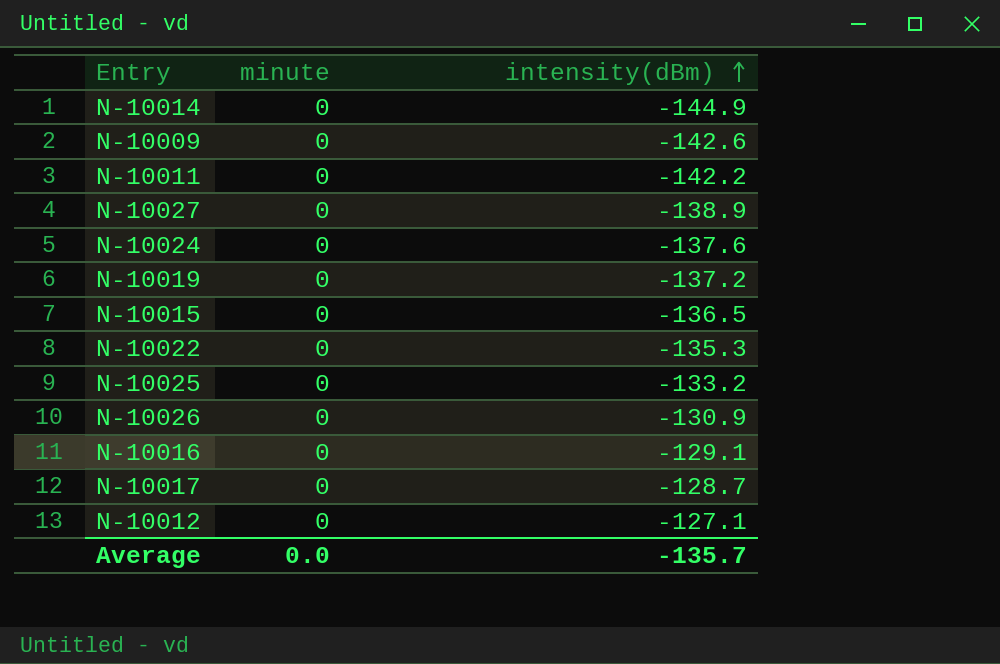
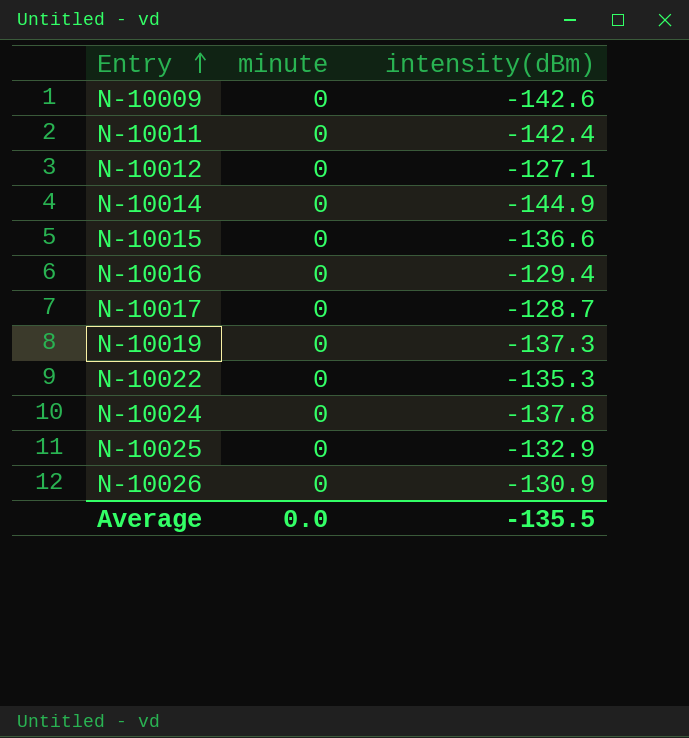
row order: intensity(dBm) ascending -> Entry ascending
row N-10027: 0 | -138.9 -> none
N-10011 | intensity(dBm): -142.2 -> -142.4
N-10015 | intensity(dBm): -136.5 -> -136.6
N-10016 | intensity(dBm): -129.1 -> -129.4
N-10019 | intensity(dBm): -137.2 -> -137.3
N-10024 | intensity(dBm): -137.6 -> -137.8
N-10025 | intensity(dBm): -133.2 -> -132.9
Average | intensity(dBm): -135.7 -> -135.5

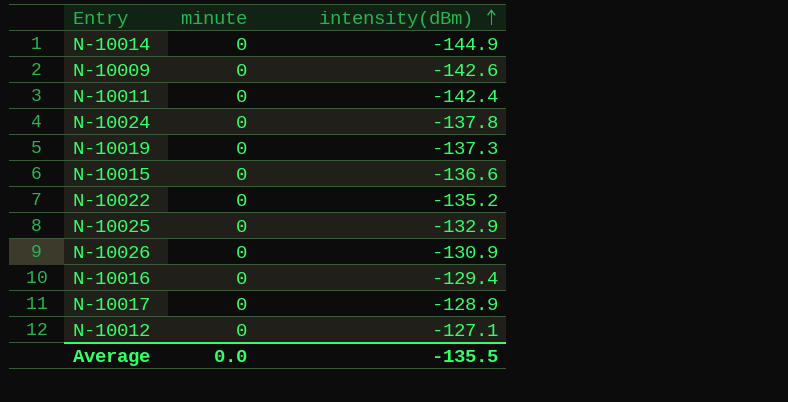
row order: Entry ascending -> intensity(dBm) ascending
N-10022 | intensity(dBm): -135.3 -> -135.2
N-10017 | intensity(dBm): -128.7 -> -128.9

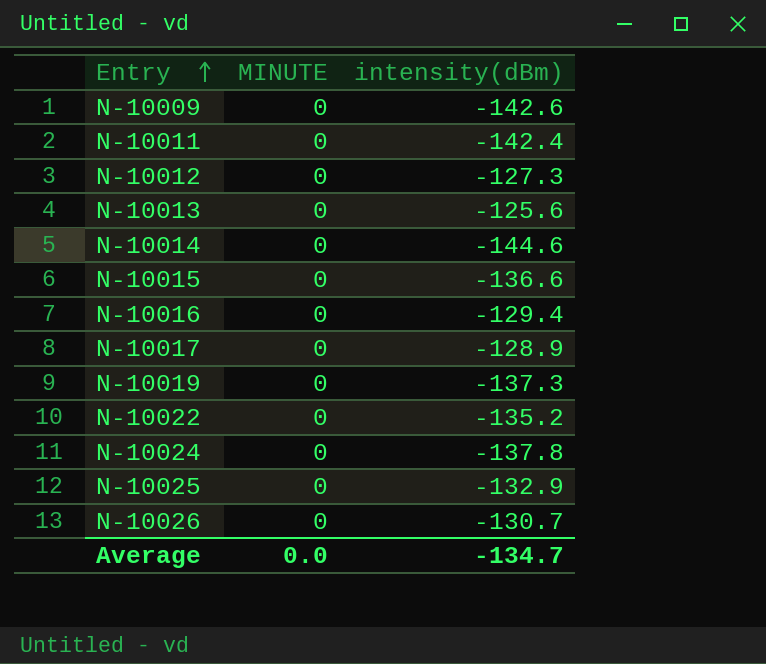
row order: intensity(dBm) ascending -> Entry ascending
column name: minute -> MINUTE
N-10012 | intensity(dBm): -127.1 -> -127.3
row N-10013: none -> 0 | -125.6
N-10014 | intensity(dBm): -144.9 -> -144.6
N-10026 | intensity(dBm): -130.9 -> -130.7
Average | intensity(dBm): -135.5 -> -134.7

